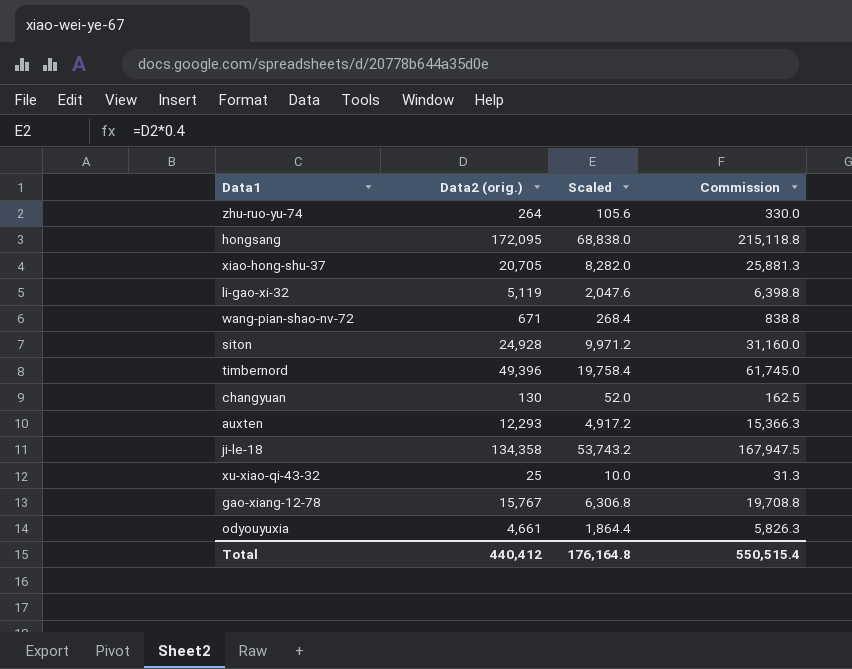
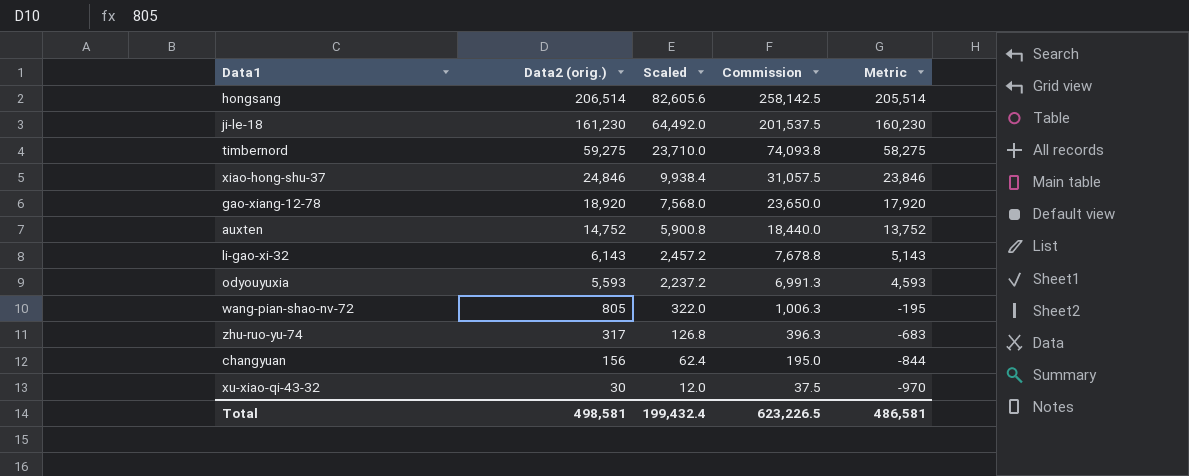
row order: none -> Data2 (orig.) descending
column Metric | formula: none -> [Data2 (orig.)] - 1000
row siton: 24,928 | 9,971.2 | 31,160.0 -> none
hongsang | Data2 (orig.): 172,095 -> 206,514
hongsang | Scaled: 68,838.0 -> 82,605.6
hongsang | Commission: 215,118.8 -> 258,142.5
ji-le-18 | Data2 (orig.): 134,358 -> 161,230
ji-le-18 | Scaled: 53,743.2 -> 64,492.0
ji-le-18 | Commission: 167,947.5 -> 201,537.5
timbernord | Data2 (orig.): 49,396 -> 59,275
timbernord | Scaled: 19,758.4 -> 23,710.0
timbernord | Commission: 61,745.0 -> 74,093.8
xiao-hong-shu-37 | Data2 (orig.): 20,705 -> 24,846
xiao-hong-shu-37 | Scaled: 8,282.0 -> 9,938.4
xiao-hong-shu-37 | Commission: 25,881.3 -> 31,057.5
gao-xiang-12-78 | Data2 (orig.): 15,767 -> 18,920
gao-xiang-12-78 | Scaled: 6,306.8 -> 7,568.0
gao-xiang-12-78 | Commission: 19,708.8 -> 23,650.0
auxten | Data2 (orig.): 12,293 -> 14,752
auxten | Scaled: 4,917.2 -> 5,900.8
auxten | Commission: 15,366.3 -> 18,440.0
li-gao-xi-32 | Data2 (orig.): 5,119 -> 6,143
li-gao-xi-32 | Scaled: 2,047.6 -> 2,457.2
li-gao-xi-32 | Commission: 6,398.8 -> 7,678.8
odyouyuxia | Data2 (orig.): 4,661 -> 5,593
odyouyuxia | Scaled: 1,864.4 -> 2,237.2
odyouyuxia | Commission: 5,826.3 -> 6,991.3
wang-pian-shao-nv-72 | Data2 (orig.): 671 -> 805
wang-pian-shao-nv-72 | Scaled: 268.4 -> 322.0
wang-pian-shao-nv-72 | Commission: 838.8 -> 1,006.3
zhu-ruo-yu-74 | Data2 (orig.): 264 -> 317
zhu-ruo-yu-74 | Scaled: 105.6 -> 126.8
zhu-ruo-yu-74 | Commission: 330.0 -> 396.3
changyuan | Data2 (orig.): 130 -> 156
changyuan | Scaled: 52.0 -> 62.4
changyuan | Commission: 162.5 -> 195.0
xu-xiao-qi-43-32 | Data2 (orig.): 25 -> 30
xu-xiao-qi-43-32 | Scaled: 10.0 -> 12.0
xu-xiao-qi-43-32 | Commission: 31.3 -> 37.5
Total | Data2 (orig.): 440,412 -> 498,581
Total | Scaled: 176,164.8 -> 199,432.4
Total | Commission: 550,515.4 -> 623,226.5

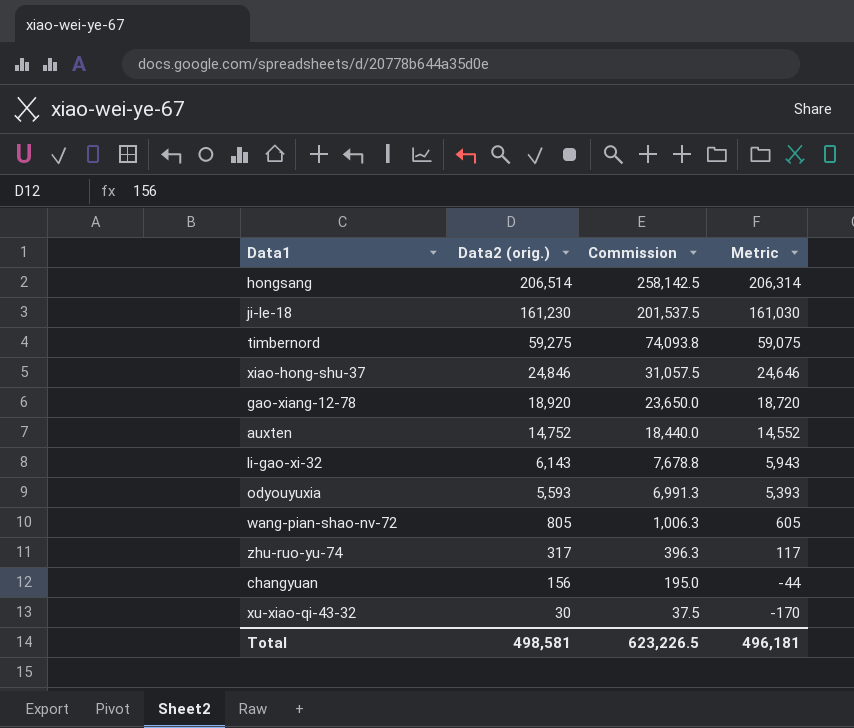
column Scaled | formula: [Data2 (orig.)] * 0.4 -> none
column Metric | formula: [Data2 (orig.)] - 1000 -> [Data2 (orig.)] - 200
Total | Metric: 486,581 -> 496,181

